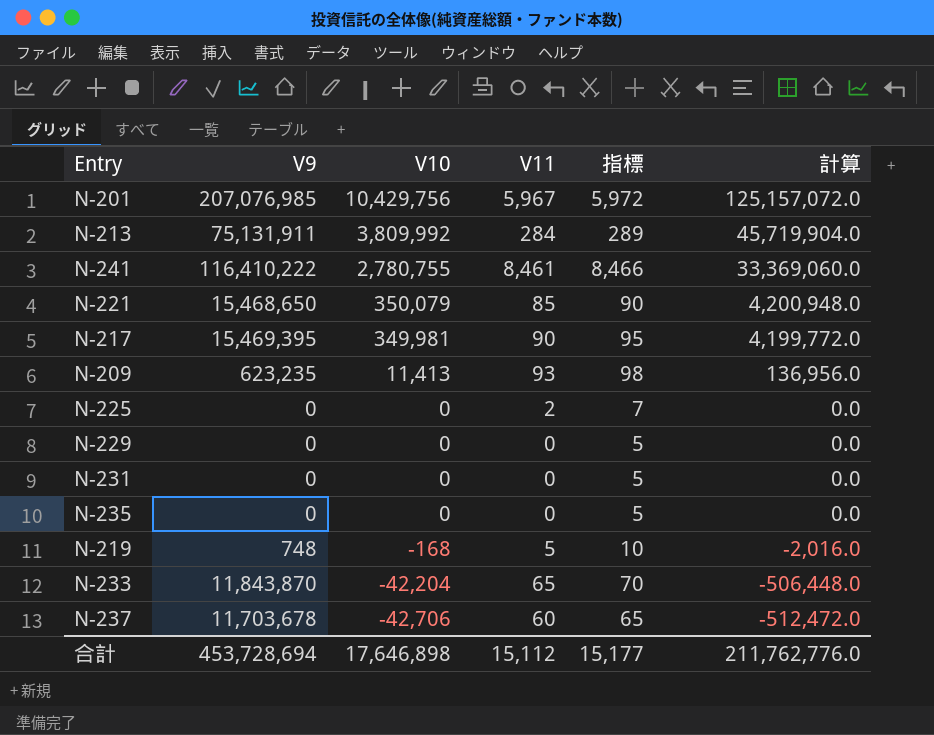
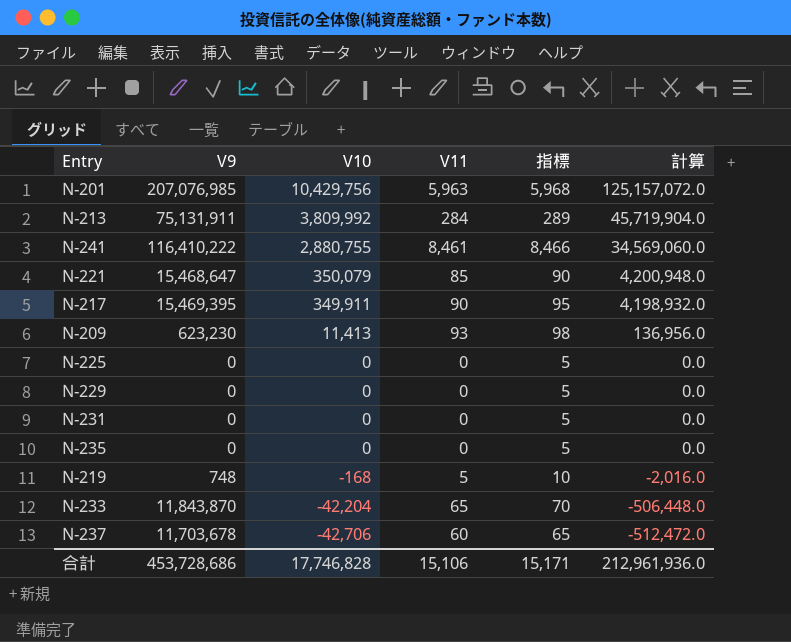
N-201 | V11: 5,967 -> 5,963
N-201 | 指標: 5,972 -> 5,968
N-241 | V10: 2,780,755 -> 2,880,755
N-241 | 計算: 33,369,060.0 -> 34,569,060.0
N-221 | V9: 15,468,650 -> 15,468,647
N-217 | V10: 349,981 -> 349,911
N-217 | 計算: 4,199,772.0 -> 4,198,932.0
N-209 | V9: 623,235 -> 623,230
N-225 | V11: 2 -> 0
N-225 | 指標: 7 -> 5
合計 | V9: 453,728,694 -> 453,728,686
合計 | V10: 17,646,898 -> 17,746,828
合計 | V11: 15,112 -> 15,106
合計 | 指標: 15,177 -> 15,171
合計 | 計算: 211,762,776.0 -> 212,961,936.0

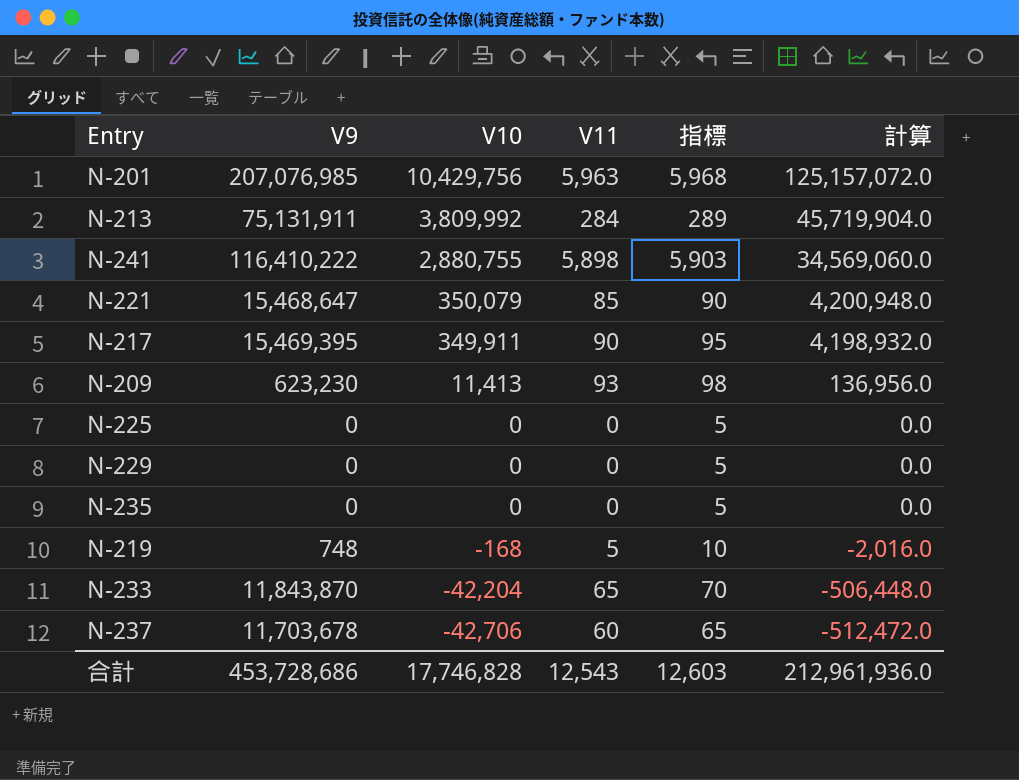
row N-231: 0 | 0 | 0 | 5 | 0.0 -> none
N-241 | V11: 8,461 -> 5,898
N-241 | 指標: 8,466 -> 5,903
合計 | V11: 15,106 -> 12,543
合計 | 指標: 15,171 -> 12,603

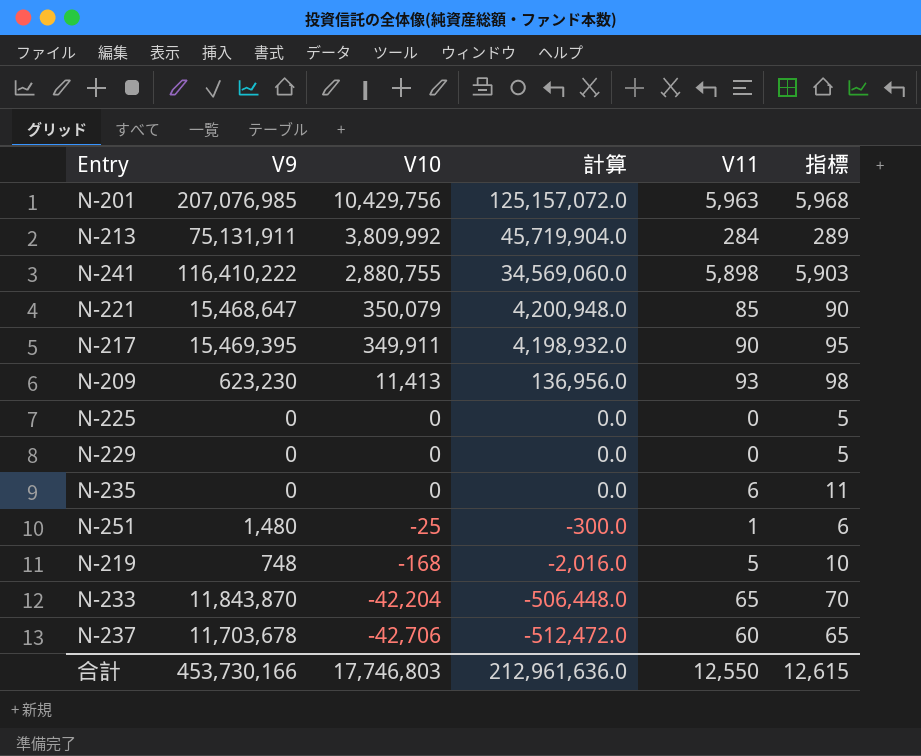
column 計算 | position: 6 -> 4
N-235 | V11: 0 -> 6
N-235 | 指標: 5 -> 11
row N-251: none -> 1,480 | -25 | -300.0 | 1 | 6
合計 | V9: 453,728,686 -> 453,730,166
合計 | V10: 17,746,828 -> 17,746,803
合計 | 計算: 212,961,936.0 -> 212,961,636.0
合計 | V11: 12,543 -> 12,550
合計 | 指標: 12,603 -> 12,615

